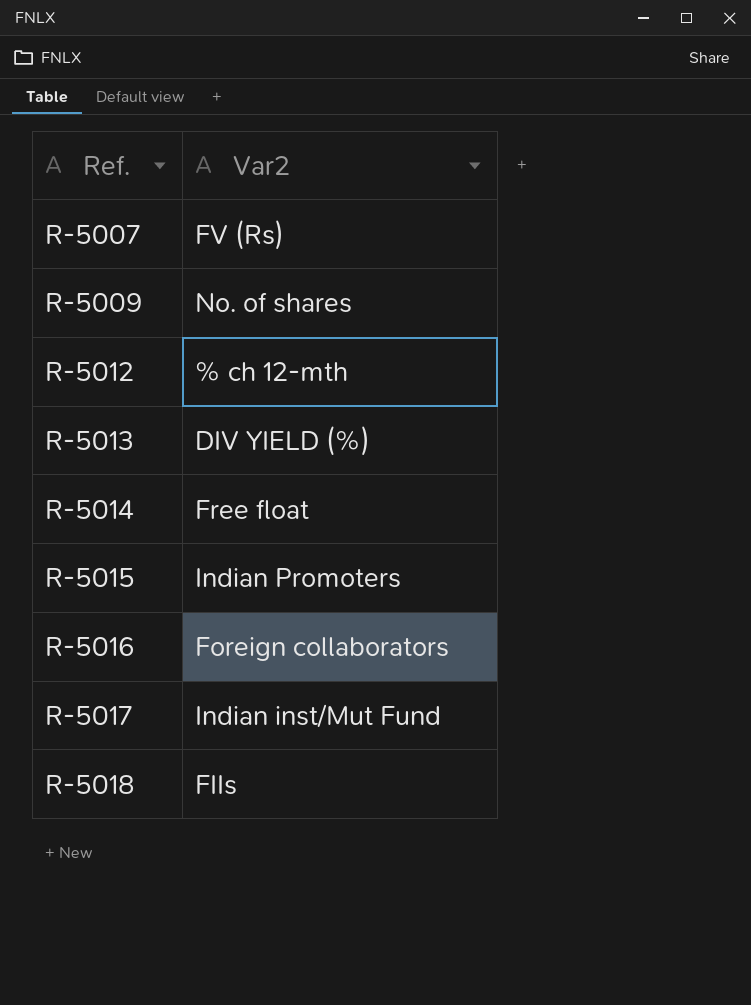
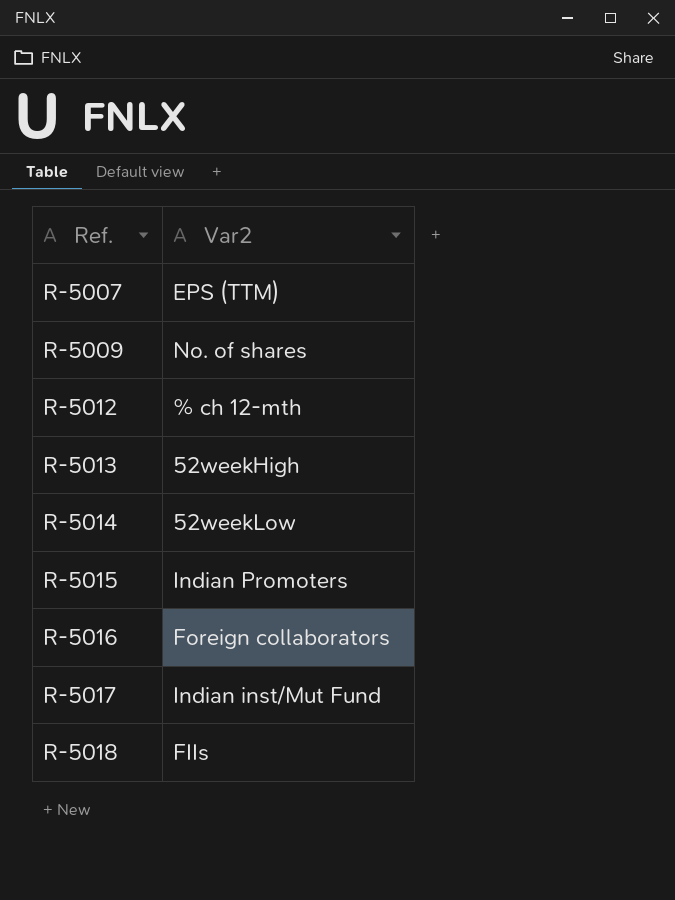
R-5007 | Var2: FV (Rs) -> EPS (TTM)
R-5013 | Var2: DIV YIELD (%) -> 52weekHigh
R-5014 | Var2: Free float -> 52weekLow

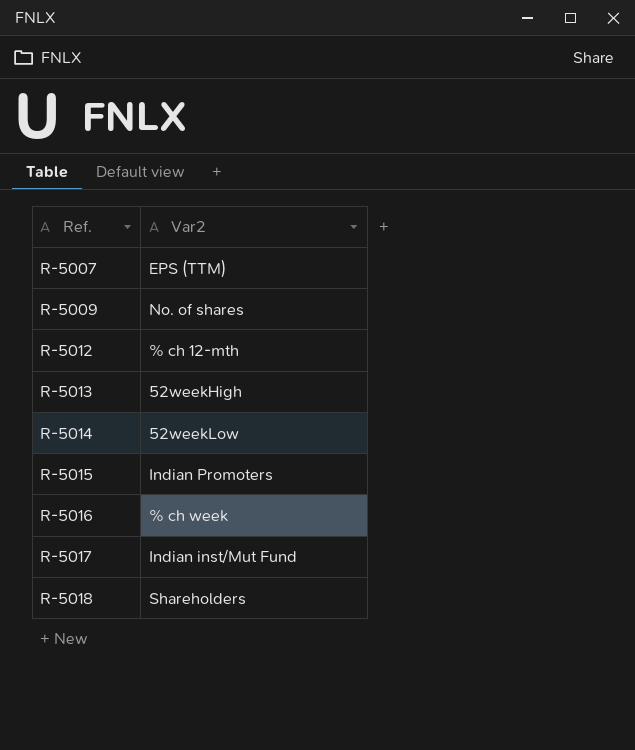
R-5016 | Var2: Foreign collaborators -> % ch week
R-5018 | Var2: FIIs -> Shareholders

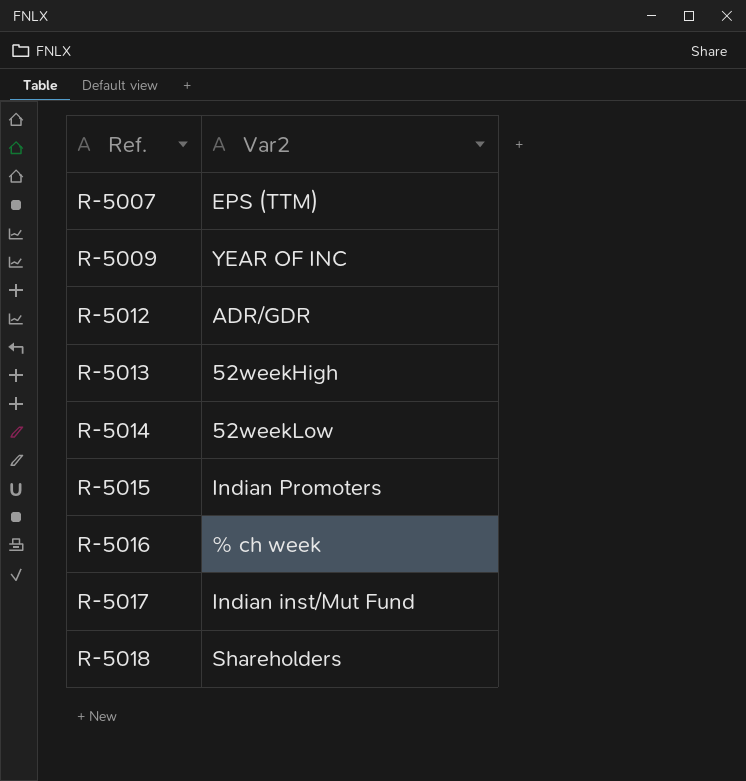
R-5009 | Var2: No. of shares -> YEAR OF INC
R-5012 | Var2: % ch 12-mth -> ADR/GDR

